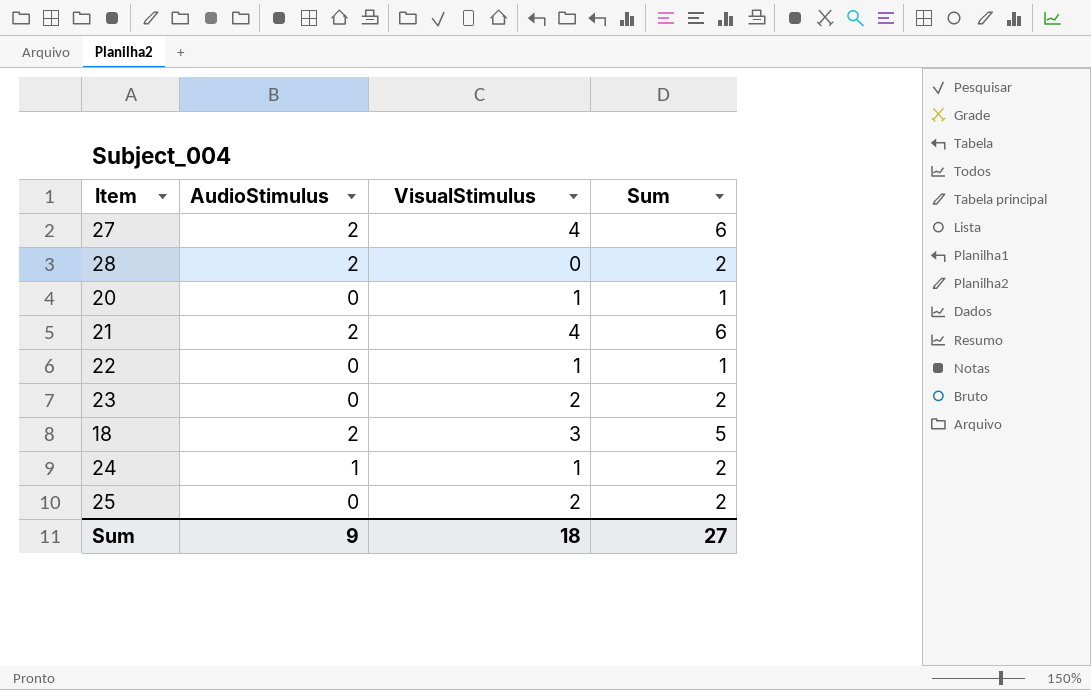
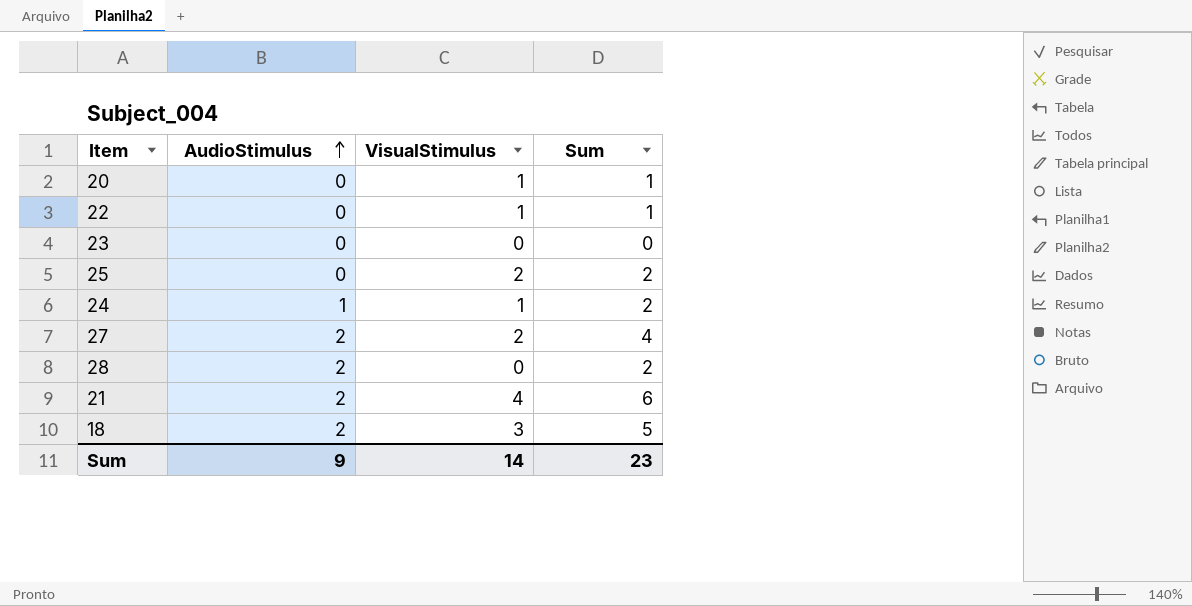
row order: none -> AudioStimulus ascending
23 | VisualStimulus: 2 -> 0
23 | Sum: 2 -> 0
27 | VisualStimulus: 4 -> 2
27 | Sum: 6 -> 4
Sum | VisualStimulus: 18 -> 14
Sum | Sum: 27 -> 23

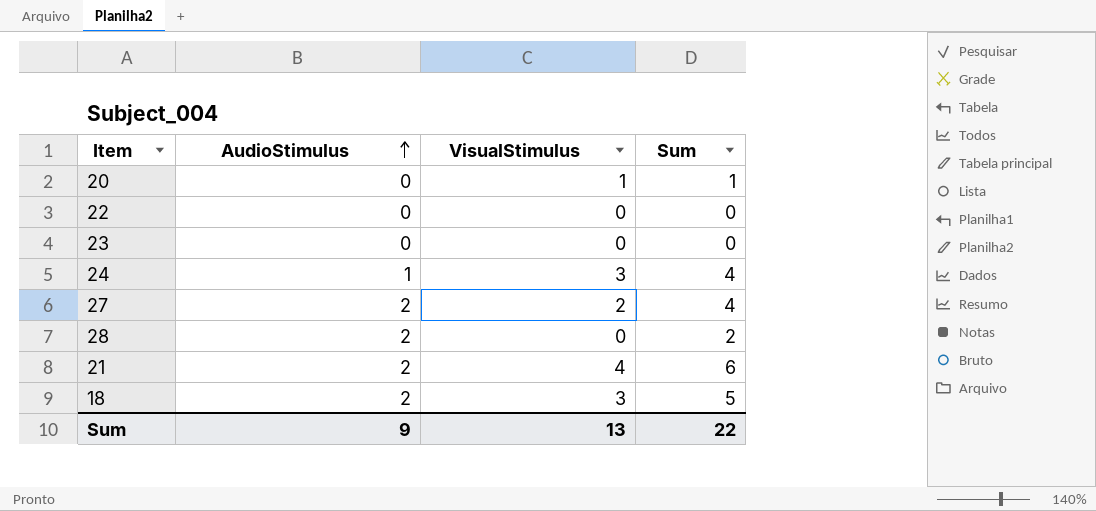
row 25: 0 | 2 | 2 -> none
22 | VisualStimulus: 1 -> 0
22 | Sum: 1 -> 0
24 | VisualStimulus: 1 -> 3
24 | Sum: 2 -> 4
Sum | VisualStimulus: 14 -> 13
Sum | Sum: 23 -> 22

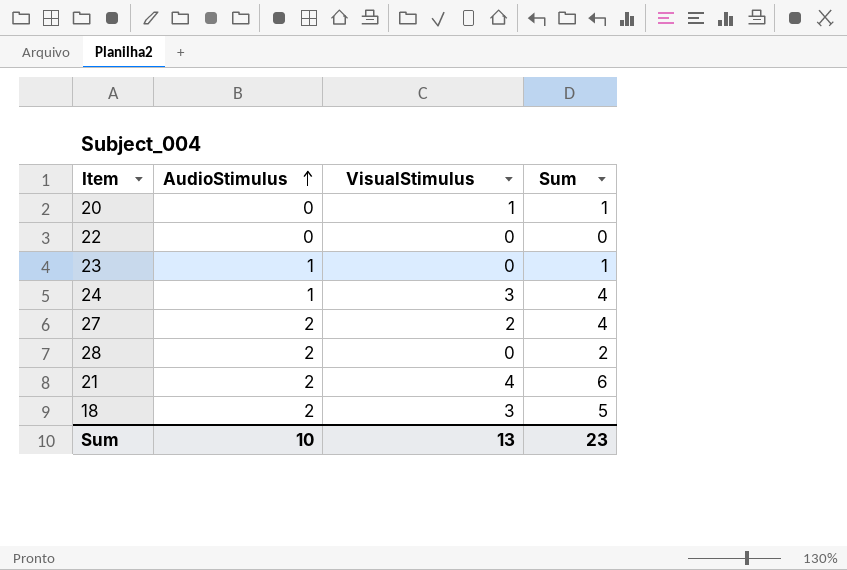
23 | AudioStimulus: 0 -> 1
23 | Sum: 0 -> 1
Sum | AudioStimulus: 9 -> 10
Sum | Sum: 22 -> 23

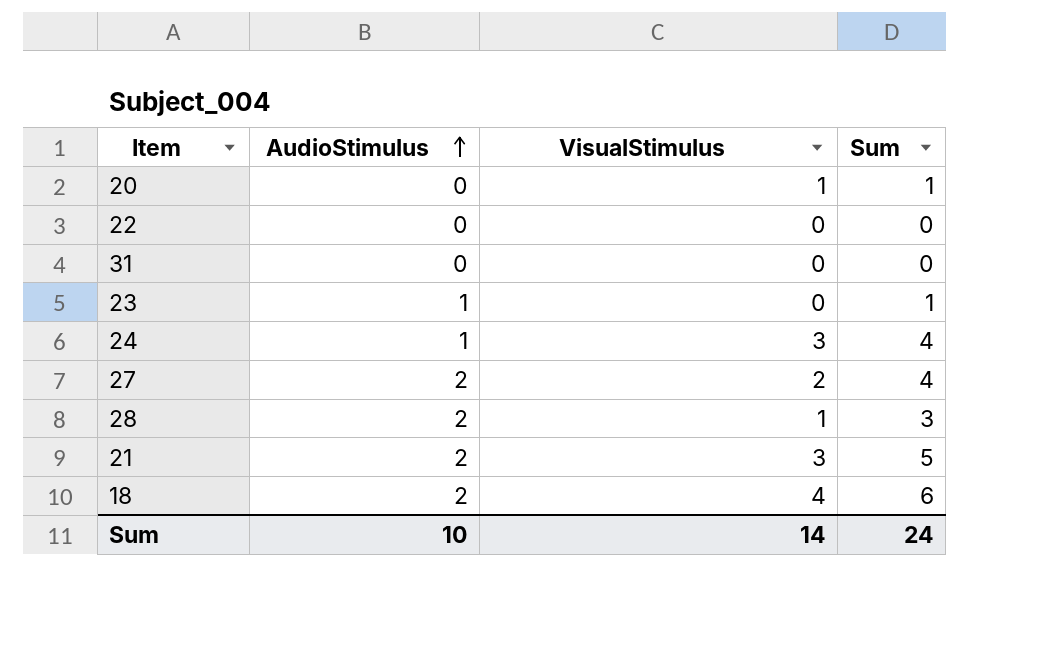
row 31: none -> 0 | 0 | 0
28 | VisualStimulus: 0 -> 1
28 | Sum: 2 -> 3
21 | VisualStimulus: 4 -> 3
21 | Sum: 6 -> 5
18 | VisualStimulus: 3 -> 4
18 | Sum: 5 -> 6
Sum | VisualStimulus: 13 -> 14
Sum | Sum: 23 -> 24

